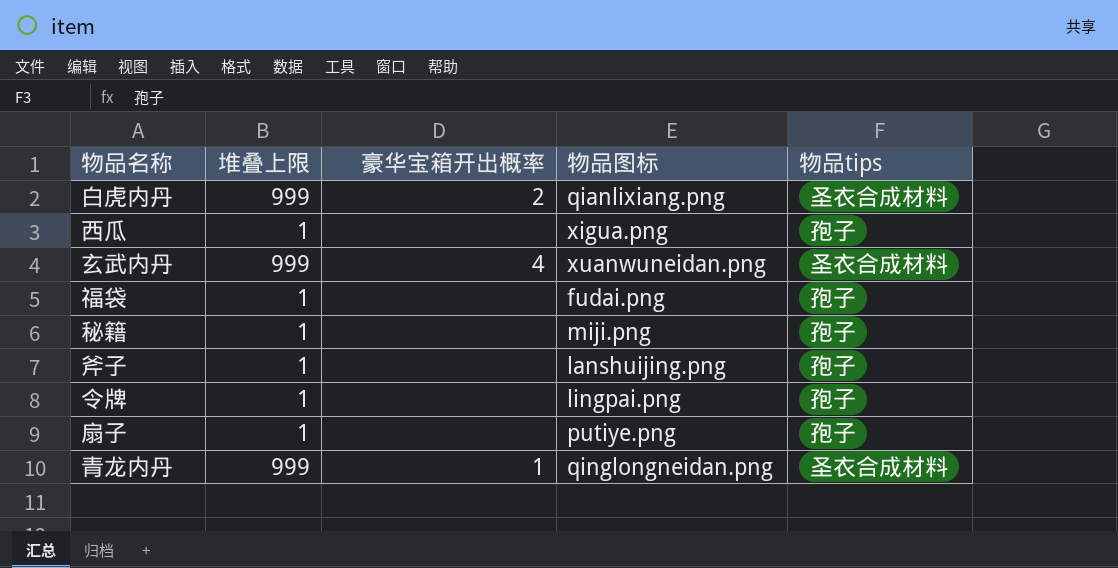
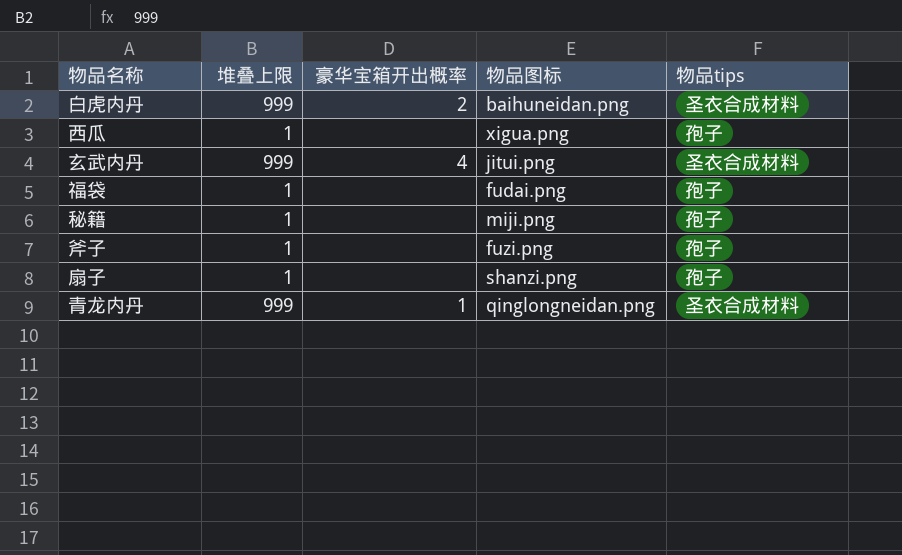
row 令牌: 1 | none | lingpai.png | 孢子 -> none
白虎内丹 | 物品图标: qianlixiang.png -> baihuneidan.png
玄武内丹 | 物品图标: xuanwuneidan.png -> jitui.png
斧子 | 物品图标: lanshuijing.png -> fuzi.png
扇子 | 物品图标: putiye.png -> shanzi.png

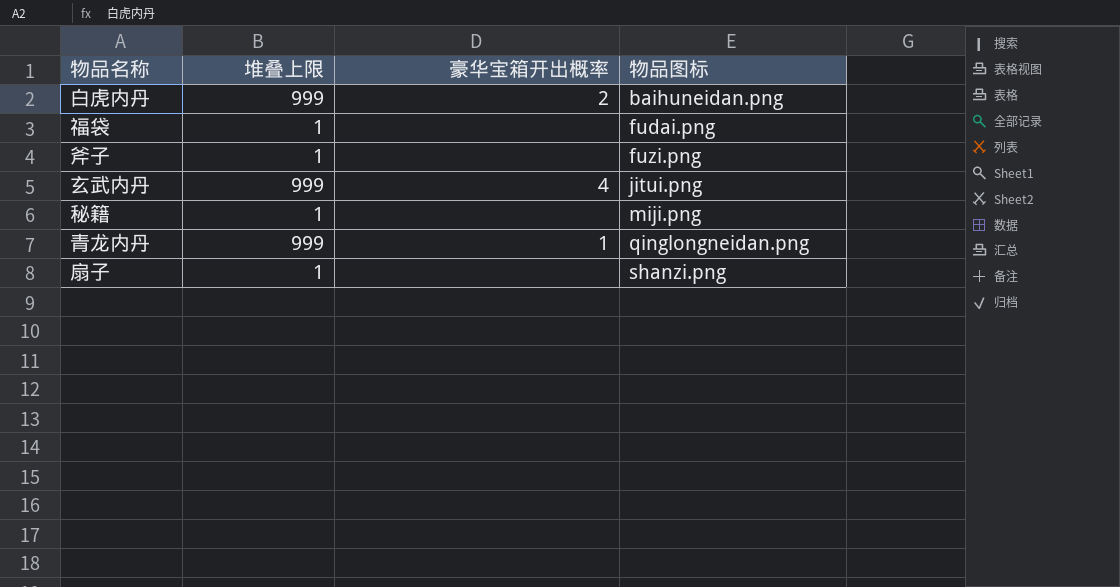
row order: none -> 物品图标 ascending
column 物品tips | position: 5 -> none
row 西瓜: 1 | none | xigua.png | 孢子 -> none

